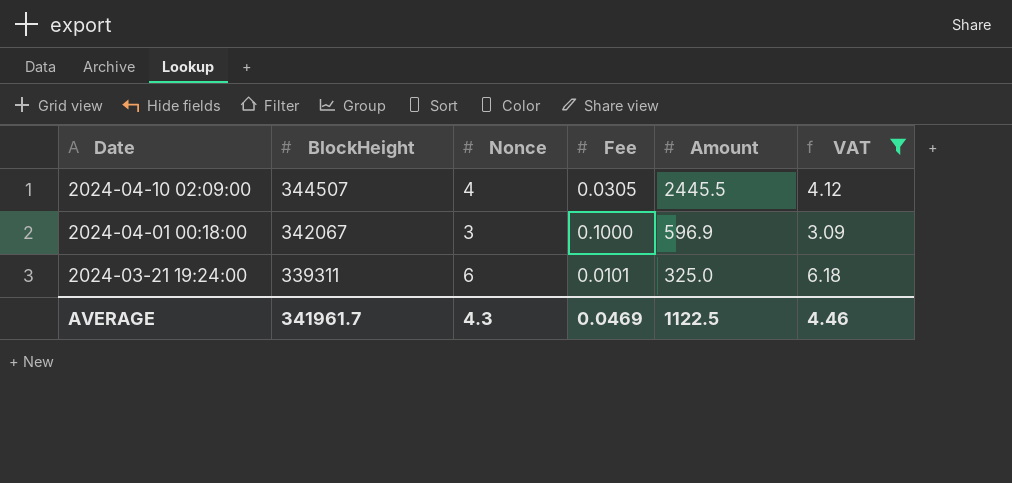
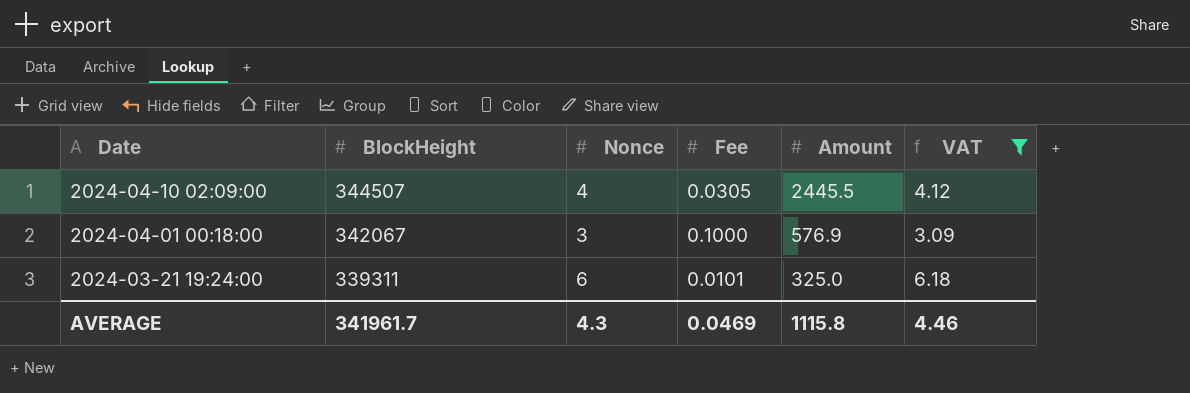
2024-04-01 00:18:00 | Amount: 596.9 -> 576.9
AVERAGE | Amount: 1122.5 -> 1115.8

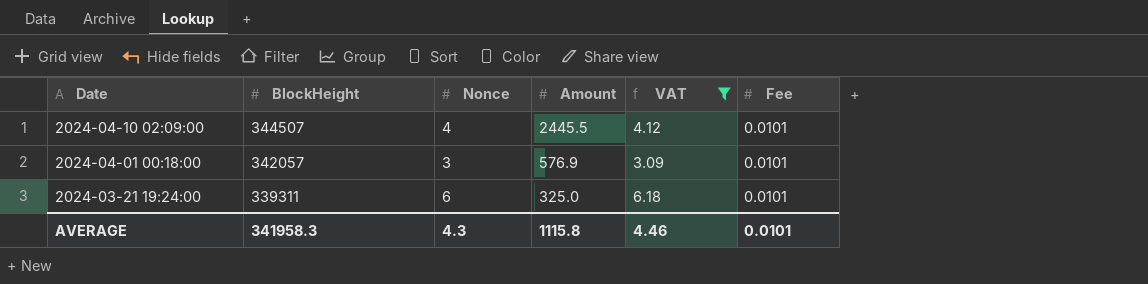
column Fee | position: 4 -> 6
2024-04-10 02:09:00 | Fee: 0.0305 -> 0.0101
2024-04-01 00:18:00 | BlockHeight: 342067 -> 342057
2024-04-01 00:18:00 | Fee: 0.1000 -> 0.0101
AVERAGE | BlockHeight: 341961.7 -> 341958.3
AVERAGE | Fee: 0.0469 -> 0.0101

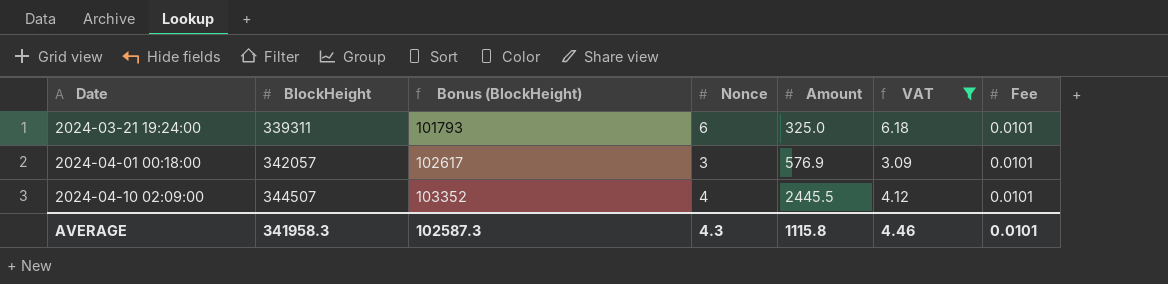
row order: Date descending -> Date ascending
column Bonus (BlockHeight) | formula: none -> [BlockHeight] * 0.3

